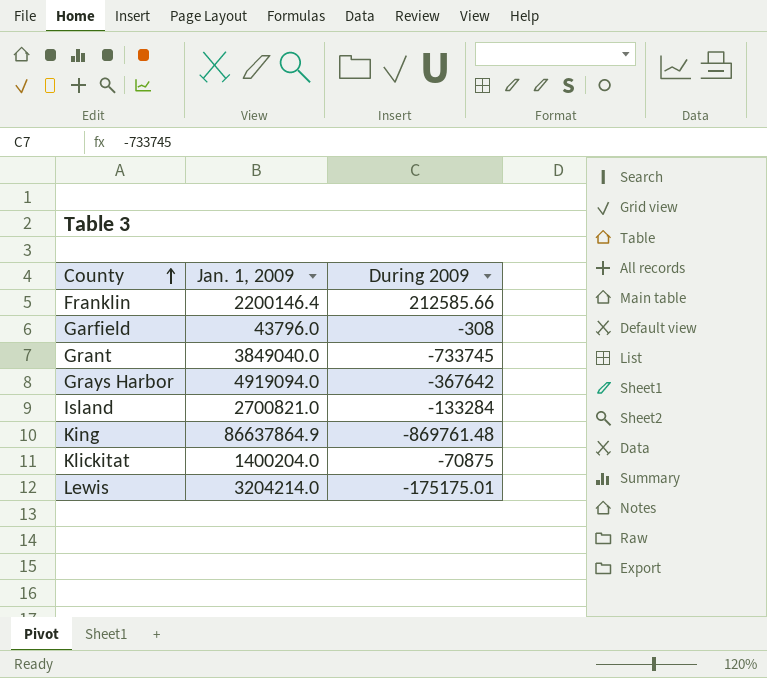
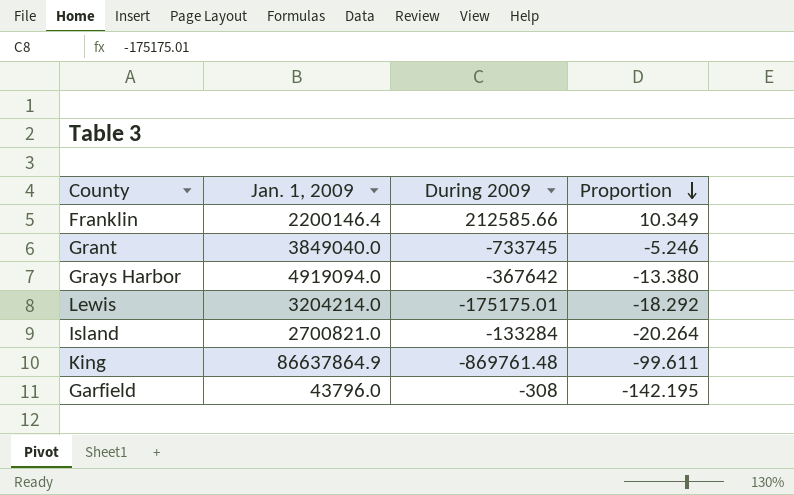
row order: County ascending -> Proportion descending
column Proportion | formula: none -> [Jan. 1, 2009] / [During 2009]
row Klickitat: 1400204.0 | -70875 -> none

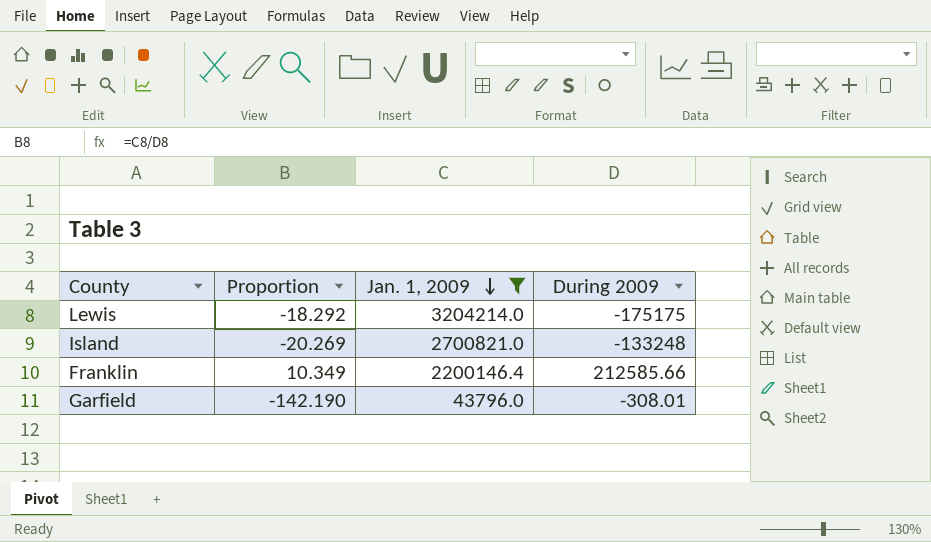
filter: none -> Jan. 1, 2009 <= 3204214.0
row order: Proportion descending -> Jan. 1, 2009 descending
column Proportion | position: 4 -> 2
Lewis | During 2009: -175175.01 -> -175175
Island | Proportion: -20.264 -> -20.269
Island | During 2009: -133284 -> -133248
Garfield | Proportion: -142.195 -> -142.190
Garfield | During 2009: -308 -> -308.01

